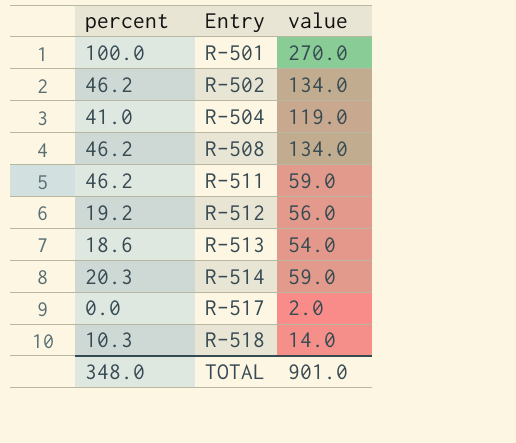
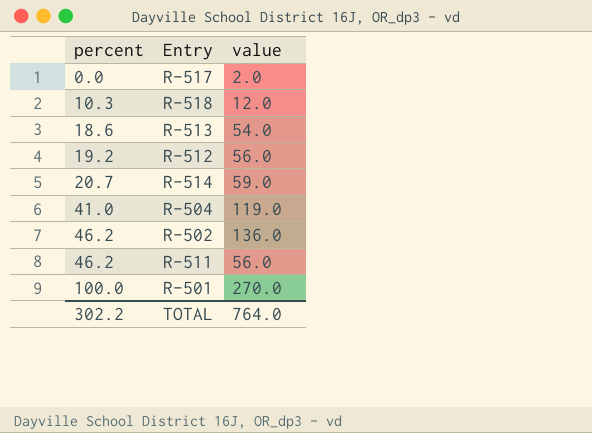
row order: Entry ascending -> percent ascending
row R-508: 46.2 | 134.0 -> none
R-518 | value: 14.0 -> 12.0
R-514 | percent: 20.3 -> 20.7
R-502 | value: 134.0 -> 136.0
R-511 | value: 59.0 -> 56.0
TOTAL | percent: 348.0 -> 302.2
TOTAL | value: 901.0 -> 764.0

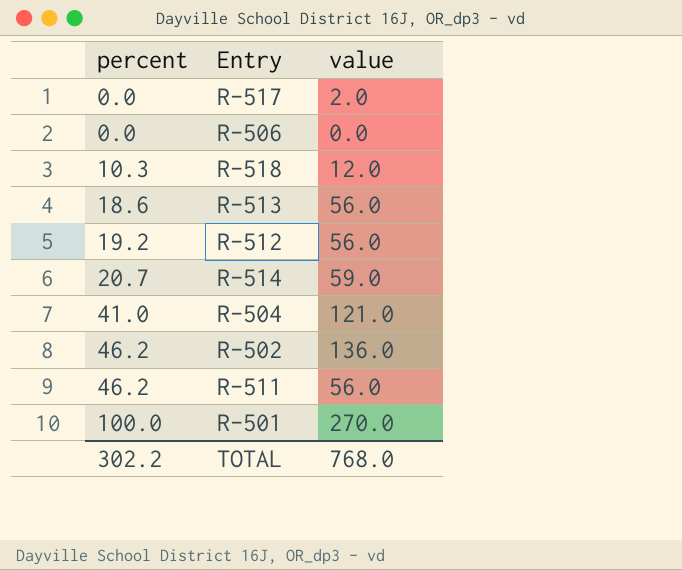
row R-506: none -> 0.0 | 0.0
R-513 | value: 54.0 -> 56.0
R-504 | value: 119.0 -> 121.0
TOTAL | value: 764.0 -> 768.0

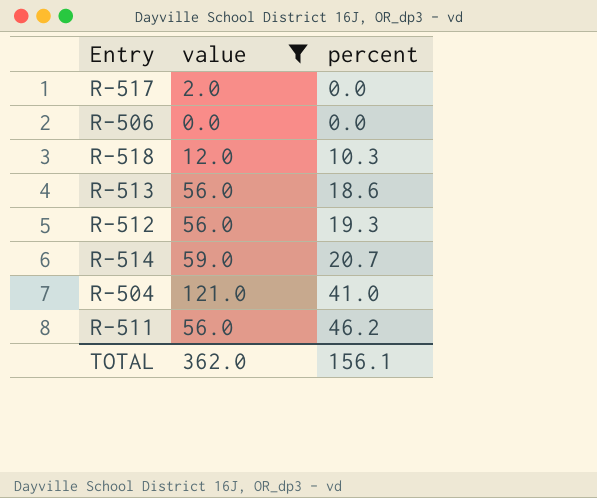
filter: none -> value <= 121.0
column percent | position: 1 -> 3
R-512 | percent: 19.2 -> 19.3
TOTAL | value: 768.0 -> 362.0
TOTAL | percent: 302.2 -> 156.1

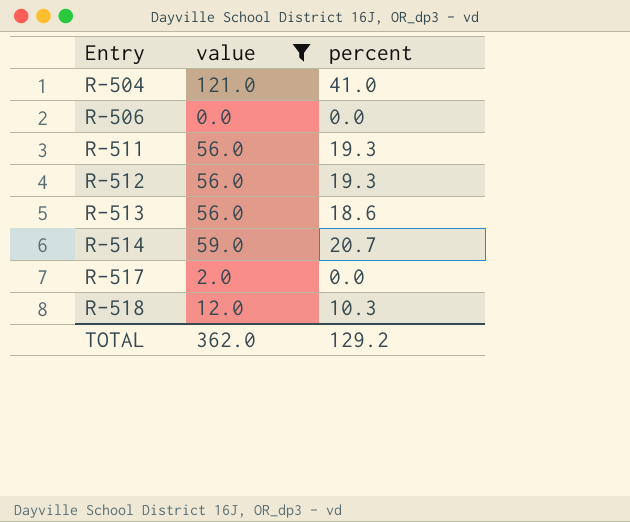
row order: percent ascending -> Entry ascending
R-511 | percent: 46.2 -> 19.3
TOTAL | percent: 156.1 -> 129.2

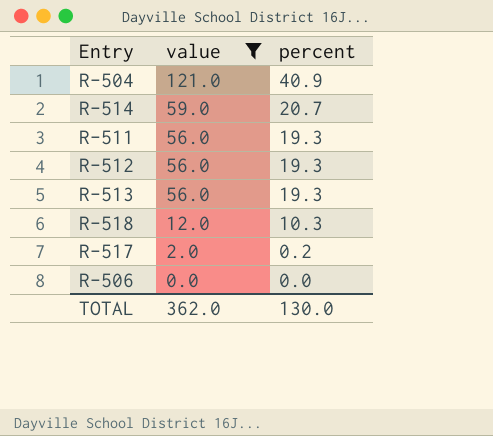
row order: Entry ascending -> value descending
R-504 | percent: 41.0 -> 40.9
R-513 | percent: 18.6 -> 19.3
R-517 | percent: 0.0 -> 0.2
TOTAL | percent: 129.2 -> 130.0

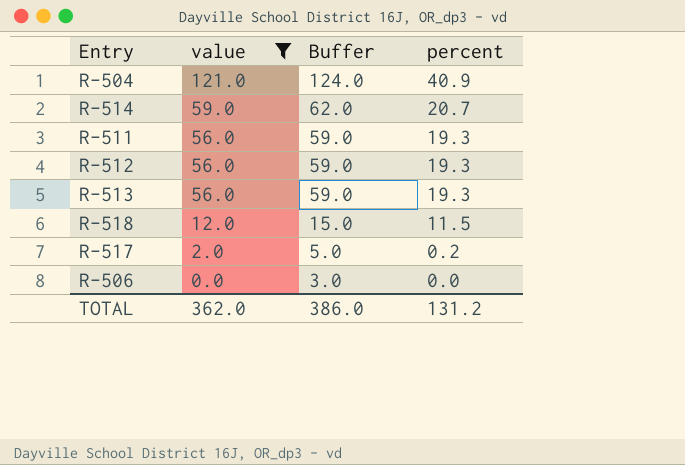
column Buffer | formula: none -> [value] + 3
R-518 | percent: 10.3 -> 11.5
TOTAL | percent: 130.0 -> 131.2

